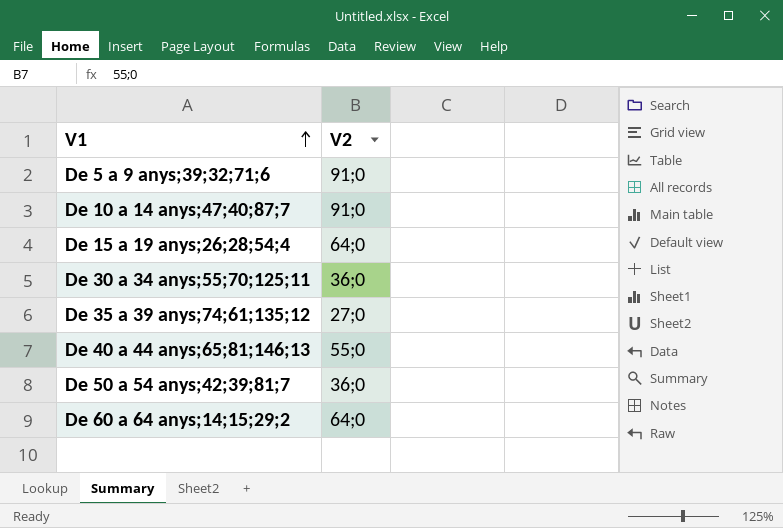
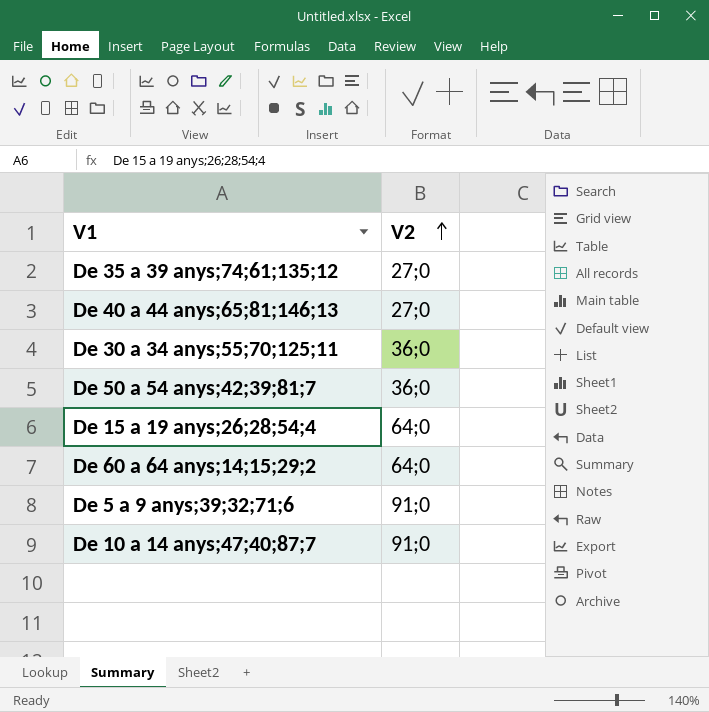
row order: V1 ascending -> V2 ascending
De 40 a 44 anys;65;81;146;13 | V2: 55;0 -> 27;0

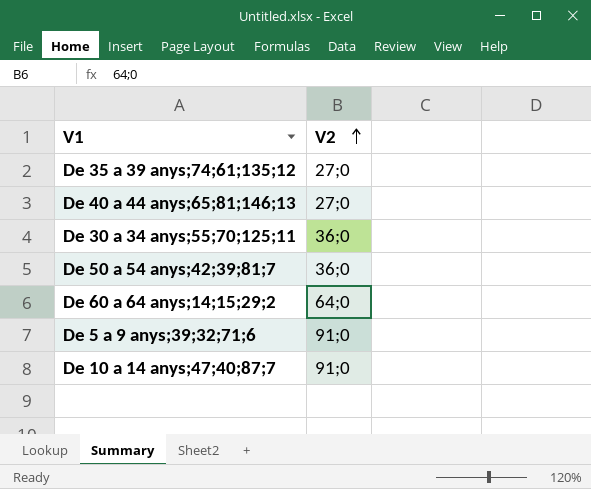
row De 15 a 19 anys;26;28;54;4: 64;0 -> none

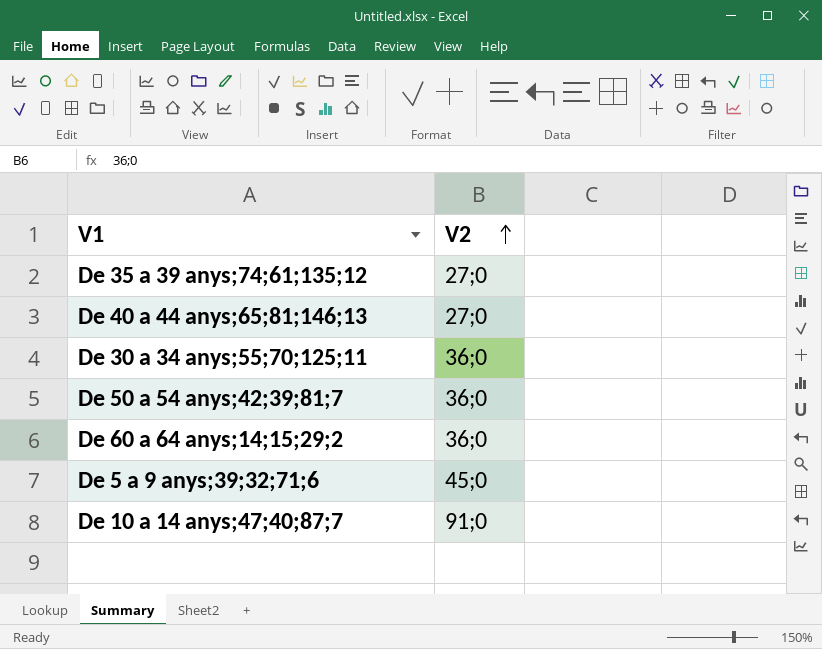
De 60 a 64 anys;14;15;29;2 | V2: 64;0 -> 36;0
De 5 a 9 anys;39;32;71;6 | V2: 91;0 -> 45;0

